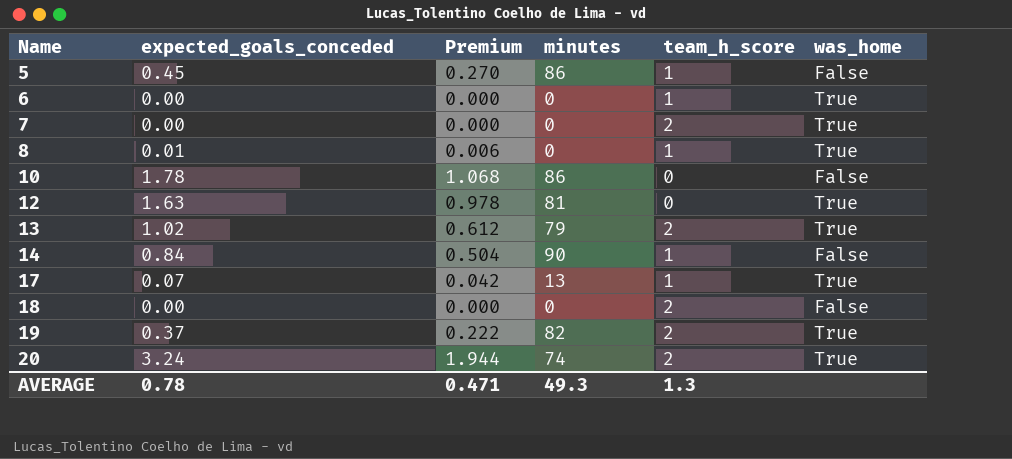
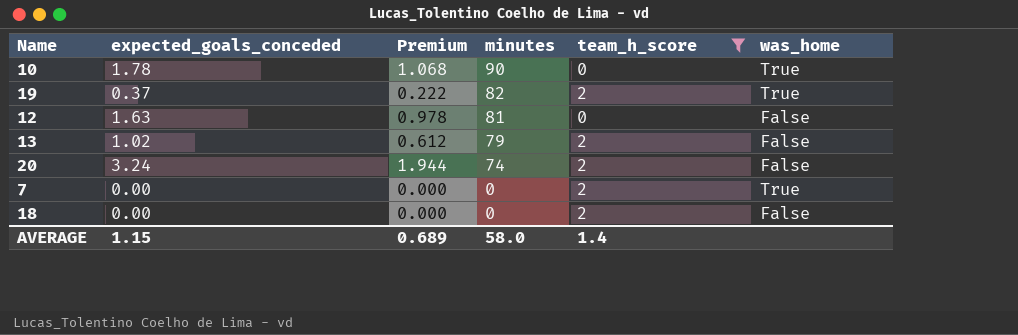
filter: none -> team_h_score != 1
row order: Name ascending -> minutes descending
10 | minutes: 86 -> 90
10 | was_home: False -> True
12 | was_home: True -> False
13 | was_home: True -> False
20 | was_home: True -> False
AVERAGE | expected_goals_conceded: 0.78 -> 1.15
AVERAGE | Premium: 0.471 -> 0.689
AVERAGE | minutes: 49.3 -> 58.0
AVERAGE | team_h_score: 1.3 -> 1.4

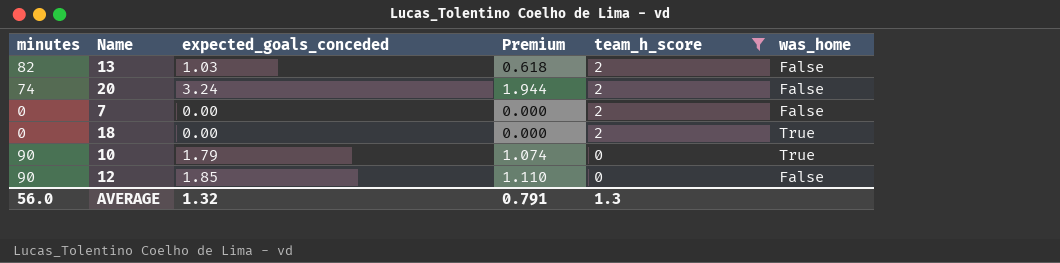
row order: minutes descending -> team_h_score descending
column minutes | position: 4 -> 1
row 19: 0.37 | 0.222 | 82 | 2 | True -> none
13 | minutes: 79 -> 82
13 | expected_goals_conceded: 1.02 -> 1.03
13 | Premium: 0.612 -> 0.618
7 | was_home: True -> False
18 | was_home: False -> True
10 | expected_goals_conceded: 1.78 -> 1.79
10 | Premium: 1.068 -> 1.074
12 | minutes: 81 -> 90
12 | expected_goals_conceded: 1.63 -> 1.85
12 | Premium: 0.978 -> 1.110
AVERAGE | minutes: 58.0 -> 56.0
AVERAGE | expected_goals_conceded: 1.15 -> 1.32
AVERAGE | Premium: 0.689 -> 0.791
AVERAGE | team_h_score: 1.4 -> 1.3

